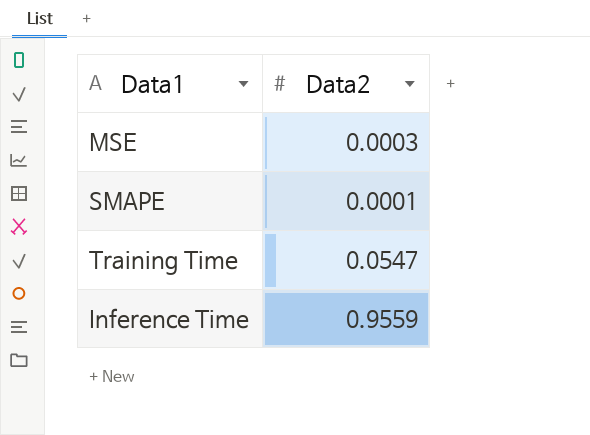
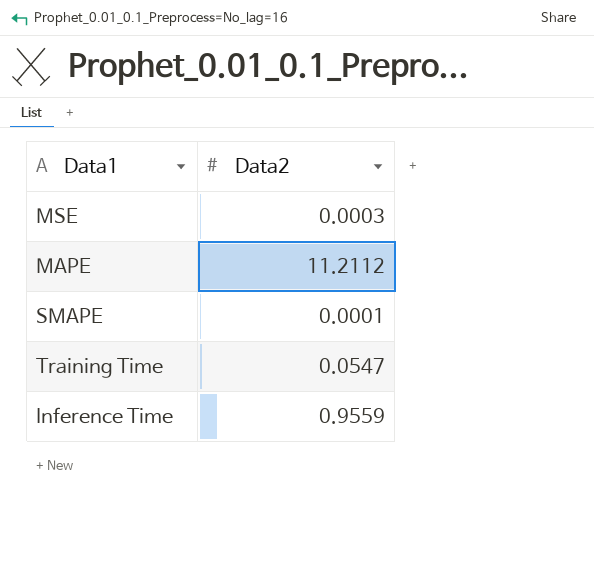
row MAPE: none -> 11.2112

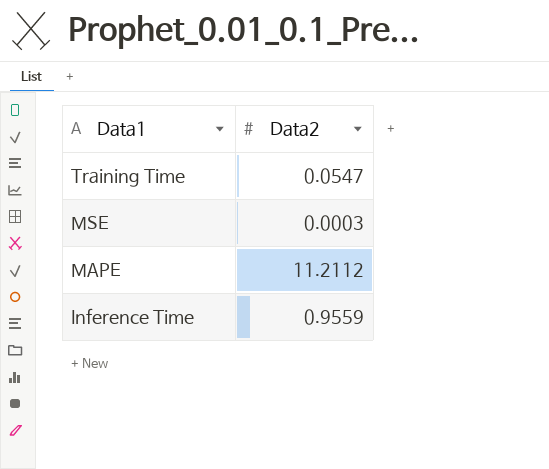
row order: none -> Data1 descending
row SMAPE: 0.0001 -> none

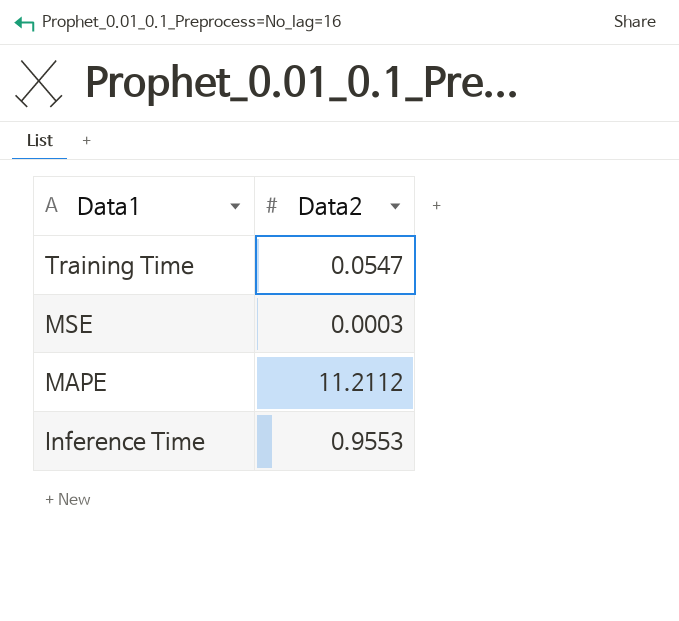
Inference Time | Data2: 0.9559 -> 0.9553

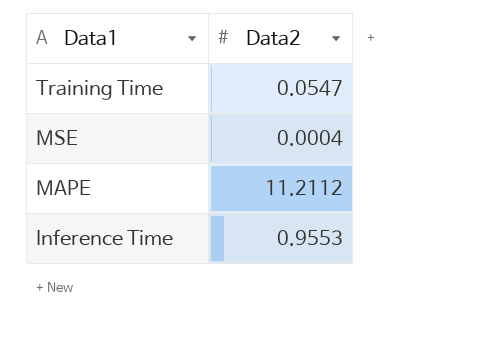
MSE | Data2: 0.0003 -> 0.0004

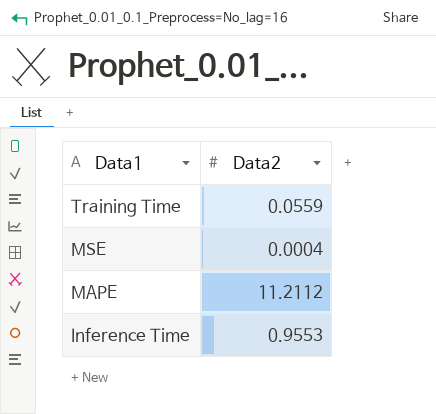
Training Time | Data2: 0.0547 -> 0.0559

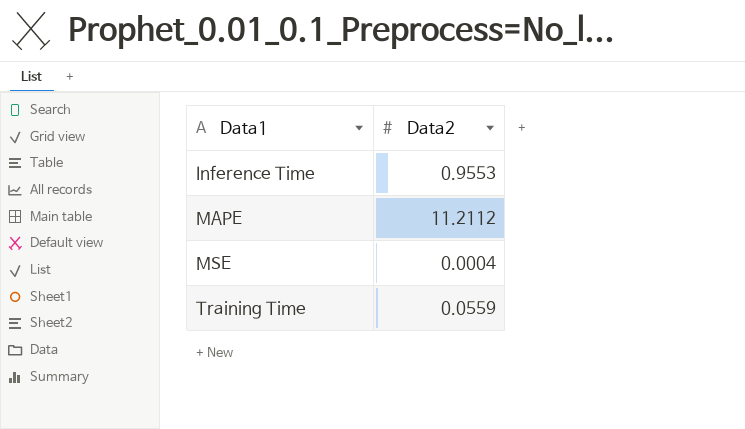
row order: Data1 descending -> Data1 ascending

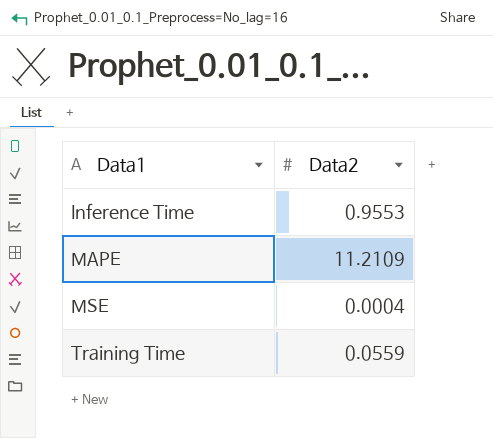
MAPE | Data2: 11.2112 -> 11.2109

